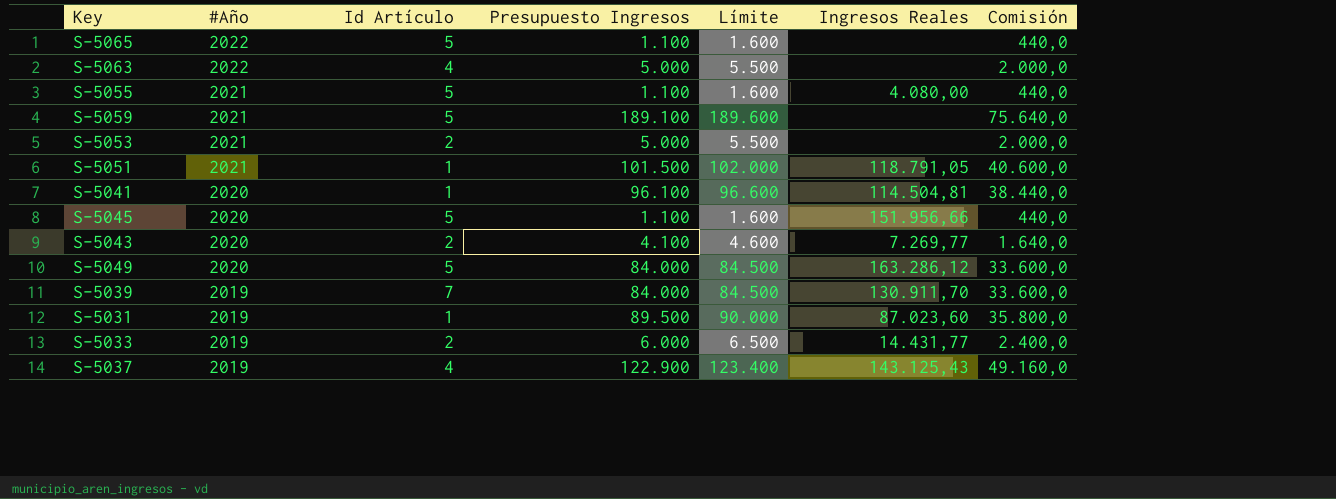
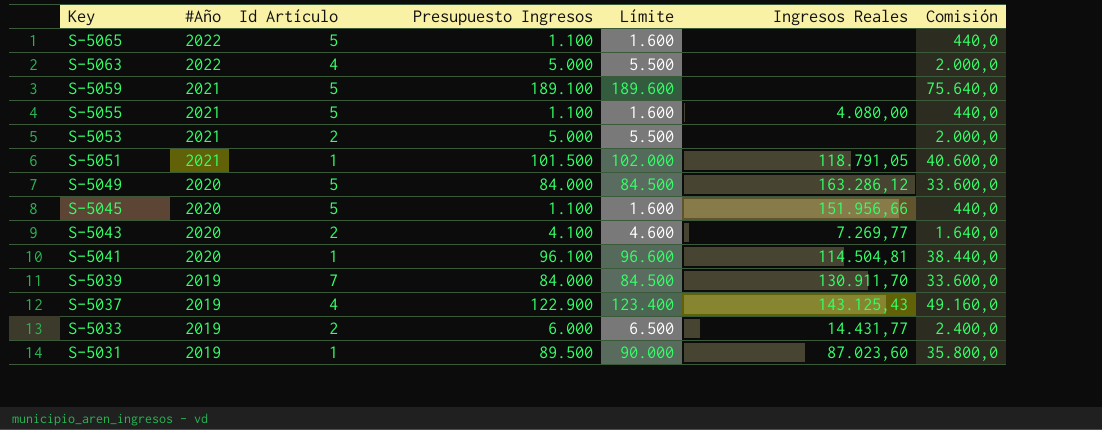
row order: #Año descending -> Key descending

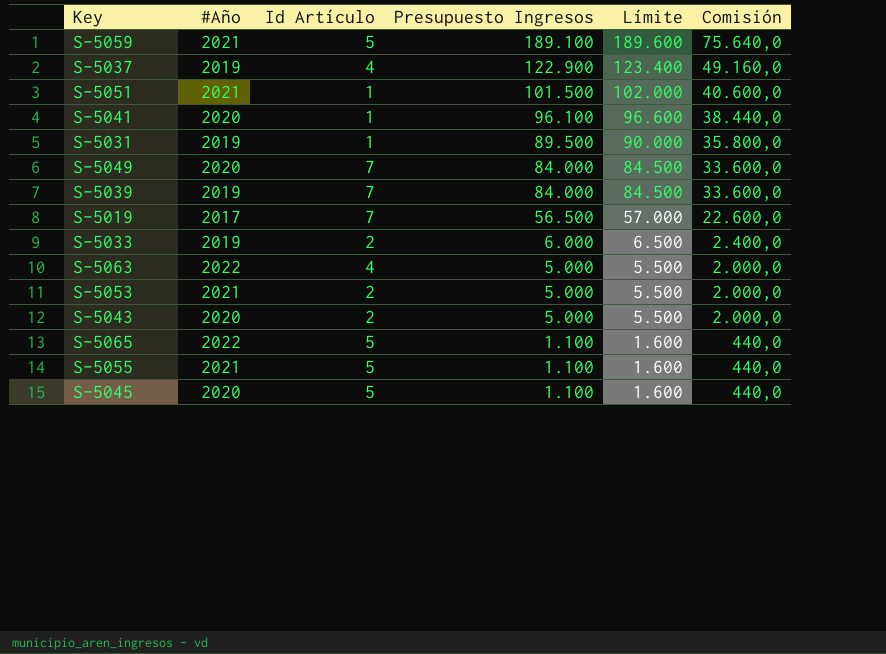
row order: Key descending -> Presupuesto Ingresos descending
column Ingresos Reales | position: 6 -> none
S-5049 | Id Artículo: 5 -> 7
row S-5019: none -> 2017 | 7 | 56.500 | 57.000 | 22.600,0
S-5043 | Presupuesto Ingresos: 4.100 -> 5.000
S-5043 | Límite: 4.600 -> 5.500
S-5043 | Comisión: 1.640,0 -> 2.000,0

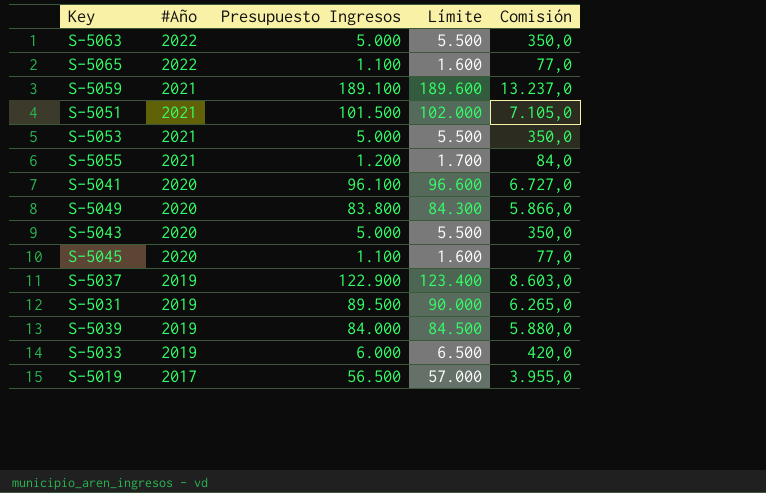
row order: Presupuesto Ingresos descending -> #Año descending
column Id Artículo | position: 3 -> none
column Comisión | formula: [Presupuesto Ingresos] * 0,4 -> [Presupuesto Ingresos] * 0,07
S-5055 | Presupuesto Ingresos: 1.100 -> 1.200
S-5055 | Límite: 1.600 -> 1.700
S-5049 | Presupuesto Ingresos: 84.000 -> 83.800
S-5049 | Límite: 84.500 -> 84.300

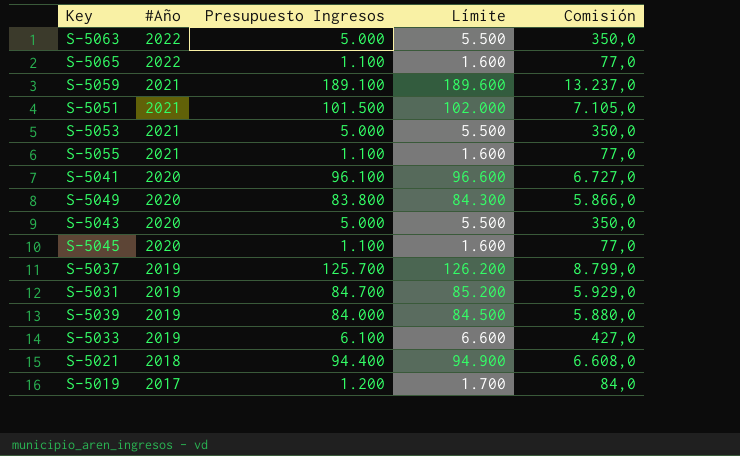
S-5055 | Presupuesto Ingresos: 1.200 -> 1.100
S-5055 | Límite: 1.700 -> 1.600
S-5055 | Comisión: 84,0 -> 77,0
S-5037 | Presupuesto Ingresos: 122.900 -> 125.700
S-5037 | Límite: 123.400 -> 126.200
S-5037 | Comisión: 8.603,0 -> 8.799,0
S-5031 | Presupuesto Ingresos: 89.500 -> 84.700
S-5031 | Límite: 90.000 -> 85.200
S-5031 | Comisión: 6.265,0 -> 5.929,0
S-5033 | Presupuesto Ingresos: 6.000 -> 6.100
S-5033 | Límite: 6.500 -> 6.600
S-5033 | Comisión: 420,0 -> 427,0
row S-5021: none -> 2018 | 94.400 | 94.900 | 6.608,0
S-5019 | Presupuesto Ingresos: 56.500 -> 1.200
S-5019 | Límite: 57.000 -> 1.700
S-5019 | Comisión: 3.955,0 -> 84,0

